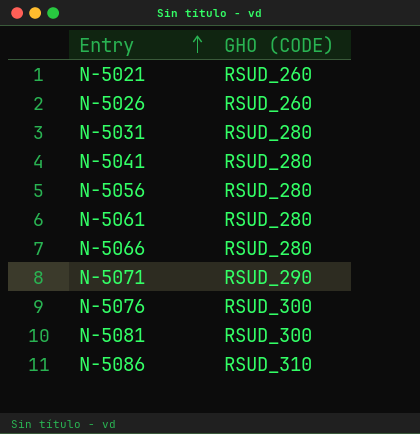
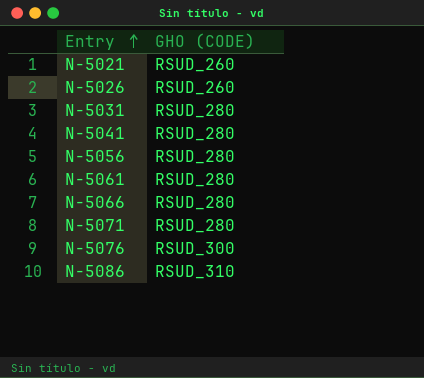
row N-5081: RSUD_300 -> none
N-5071 | GHO (CODE): RSUD_290 -> RSUD_280

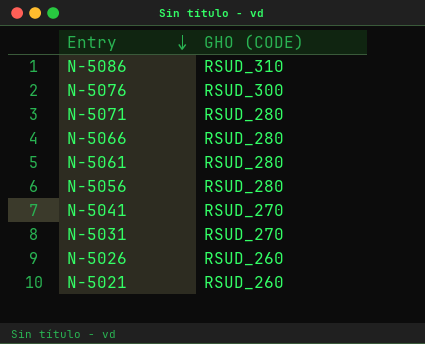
row order: Entry ascending -> Entry descending
N-5041 | GHO (CODE): RSUD_280 -> RSUD_270
N-5031 | GHO (CODE): RSUD_280 -> RSUD_270

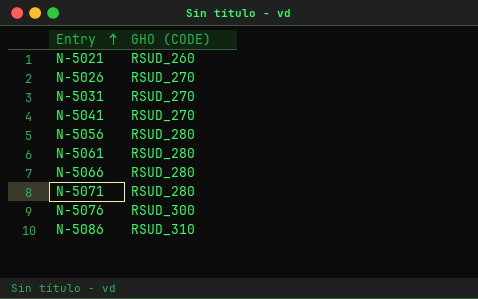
row order: Entry descending -> Entry ascending
N-5026 | GHO (CODE): RSUD_260 -> RSUD_270

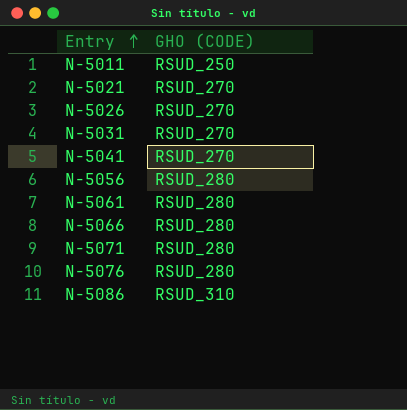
row N-5011: none -> RSUD_250
N-5021 | GHO (CODE): RSUD_260 -> RSUD_270
N-5076 | GHO (CODE): RSUD_300 -> RSUD_280

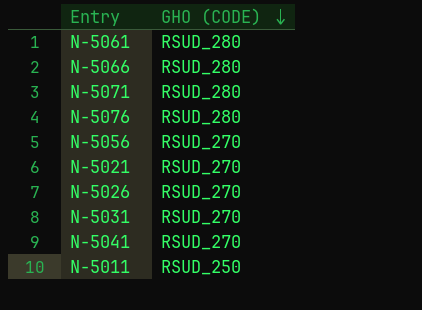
row order: Entry ascending -> GHO (CODE) descending
row N-5086: RSUD_310 -> none
N-5056 | GHO (CODE): RSUD_280 -> RSUD_270

